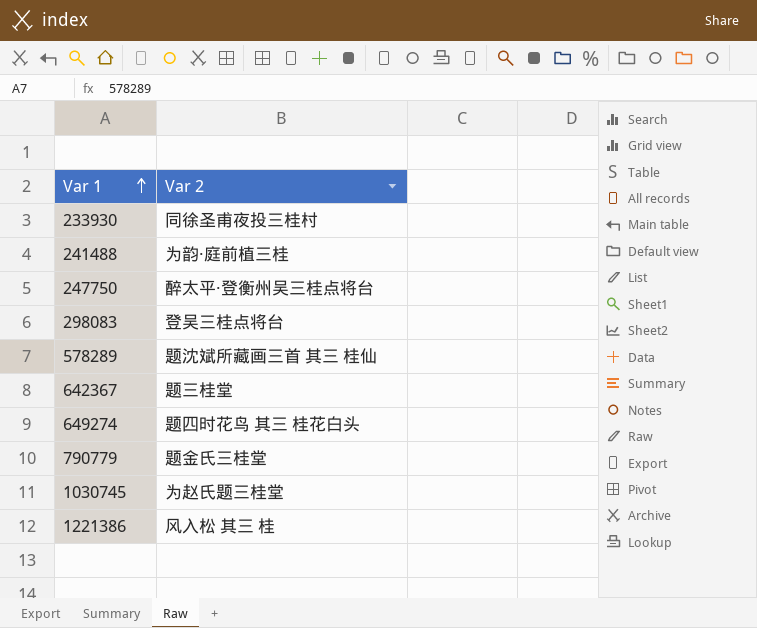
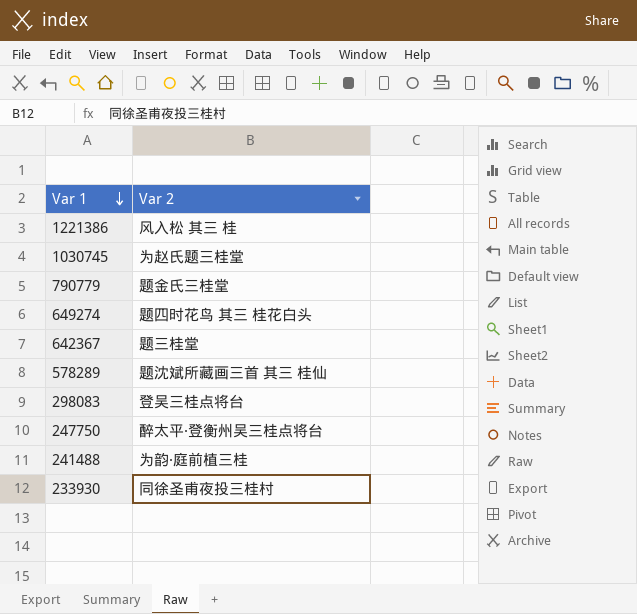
row order: Var 1 ascending -> Var 1 descending

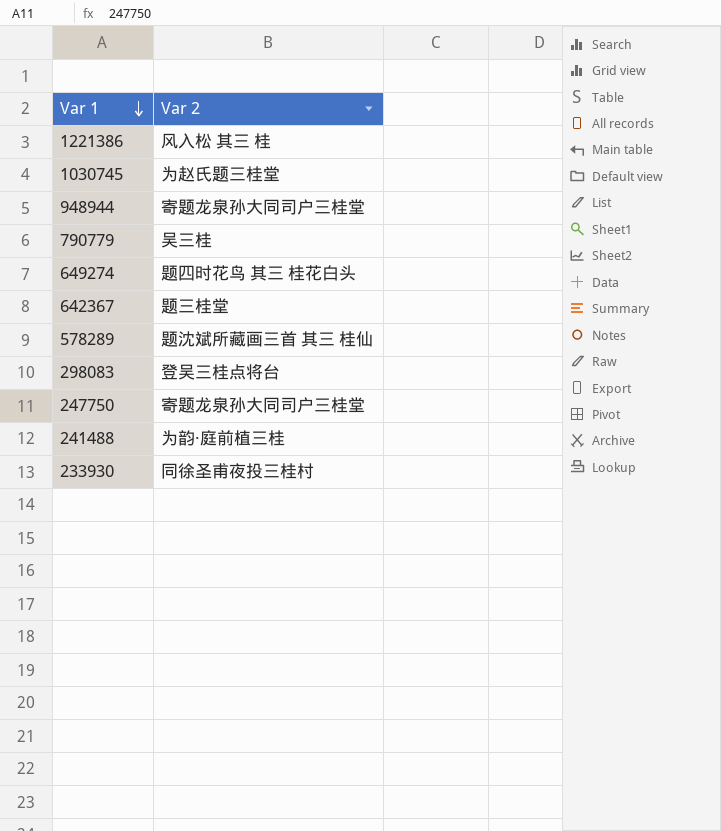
row 948944: none -> 寄题龙泉孙大同司户三桂堂
790779 | Var 2: 题金氏三桂堂 -> 吴三桂
247750 | Var 2: 醉太平·登衡州吴三桂点将台 -> 寄题龙泉孙大同司户三桂堂

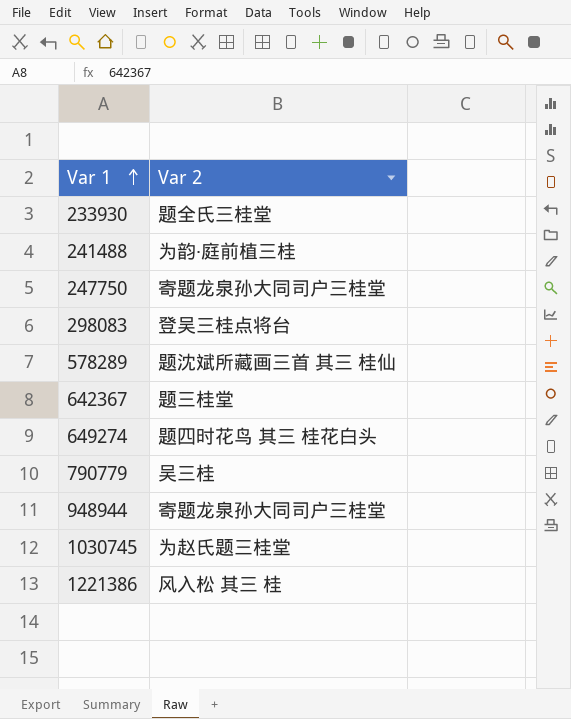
row order: Var 1 descending -> Var 1 ascending
233930 | Var 2: 同徐圣甫夜投三桂村 -> 题全氏三桂堂

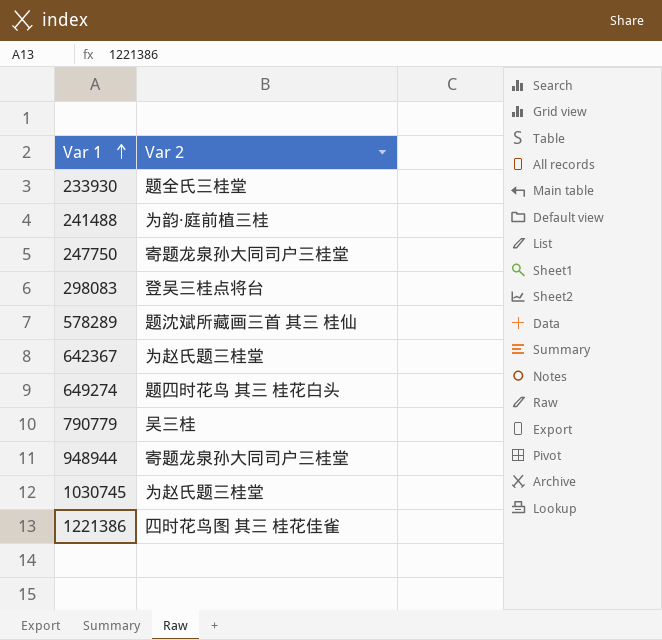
642367 | Var 2: 题三桂堂 -> 为赵氏题三桂堂
1221386 | Var 2: 风入松 其三 桂 -> 四时花鸟图 其三 桂花佳雀

